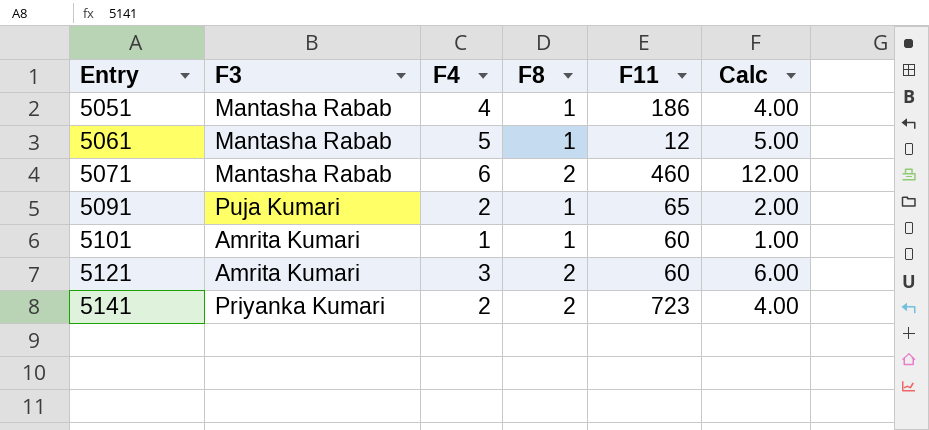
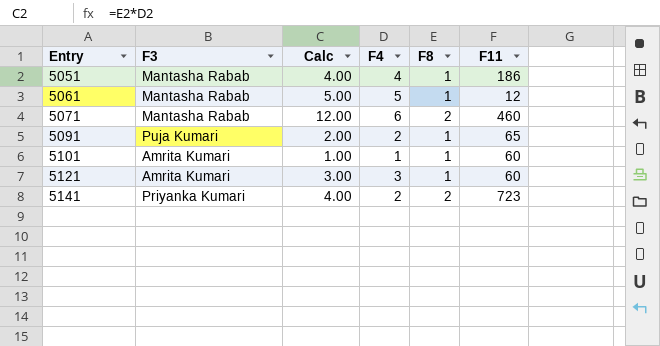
column Calc | position: 6 -> 3
5121 | Calc: 6.00 -> 3.00
5121 | F8: 2 -> 1

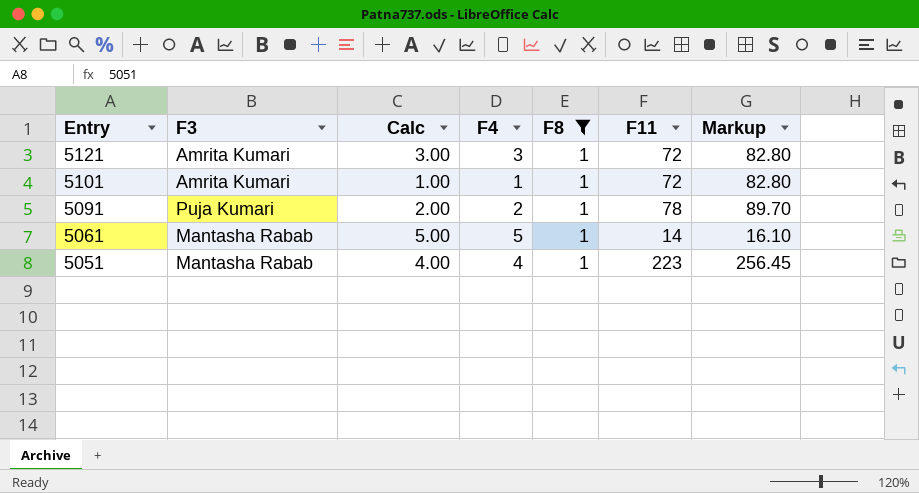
filter: none -> F8 = 1
row order: Entry ascending -> Entry descending
column Markup | formula: none -> [F11] * 1.15
5121 | F11: 60 -> 72
5101 | F11: 60 -> 72
5091 | F11: 65 -> 78
5061 | F11: 12 -> 14
5051 | F11: 186 -> 223

